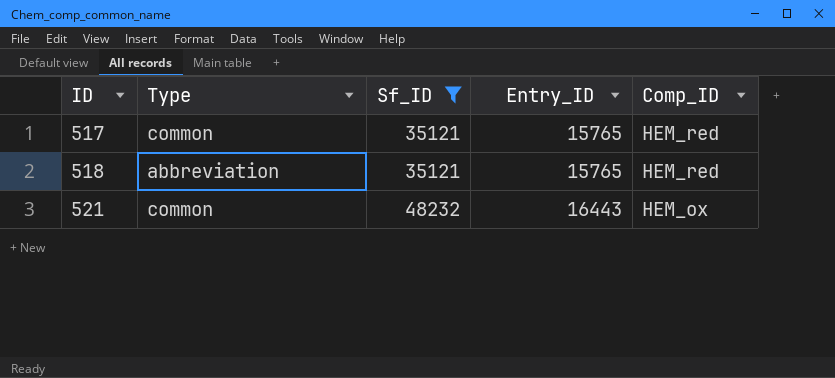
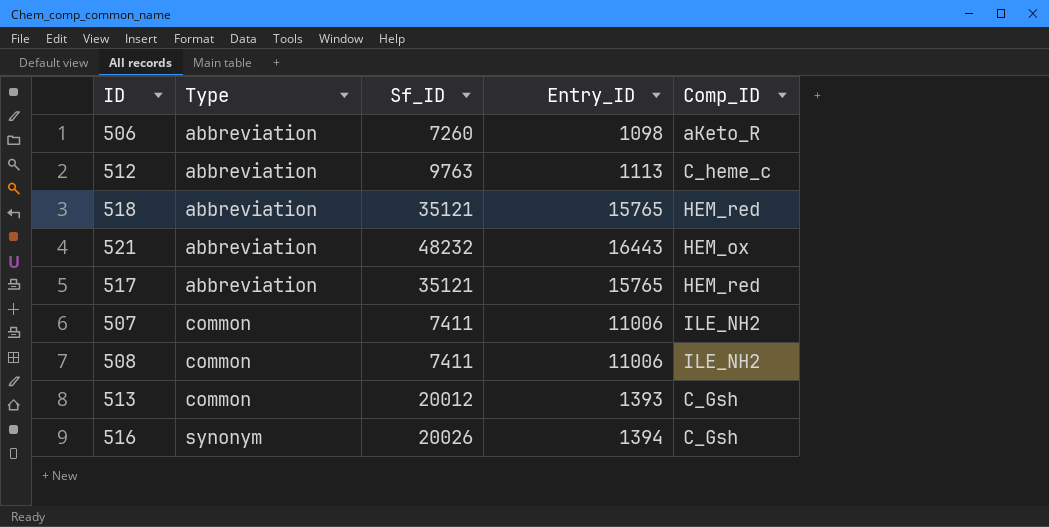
filter: Sf_ID >= 35121 -> none
row order: ID ascending -> Type ascending
521 | Type: common -> abbreviation
517 | Type: common -> abbreviation

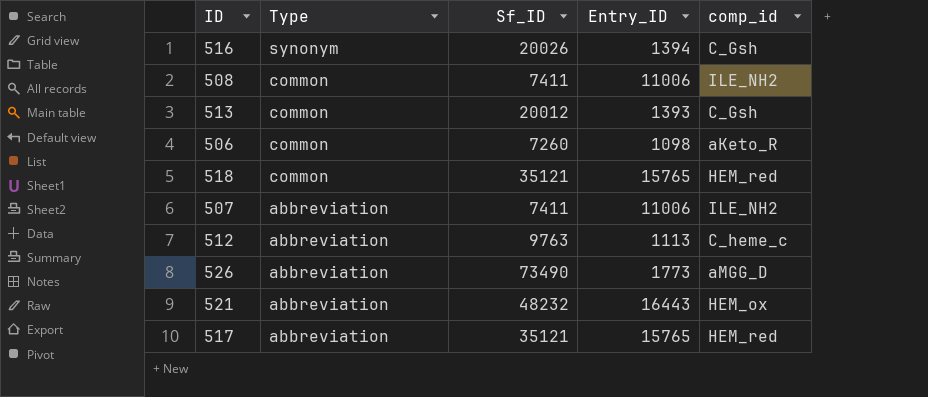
row order: Type ascending -> Type descending
column name: Comp_ID -> comp_id
506 | Type: abbreviation -> common
518 | Type: abbreviation -> common
507 | Type: common -> abbreviation
row 526: none -> abbreviation | 73490 | 1773 | aMGG_D

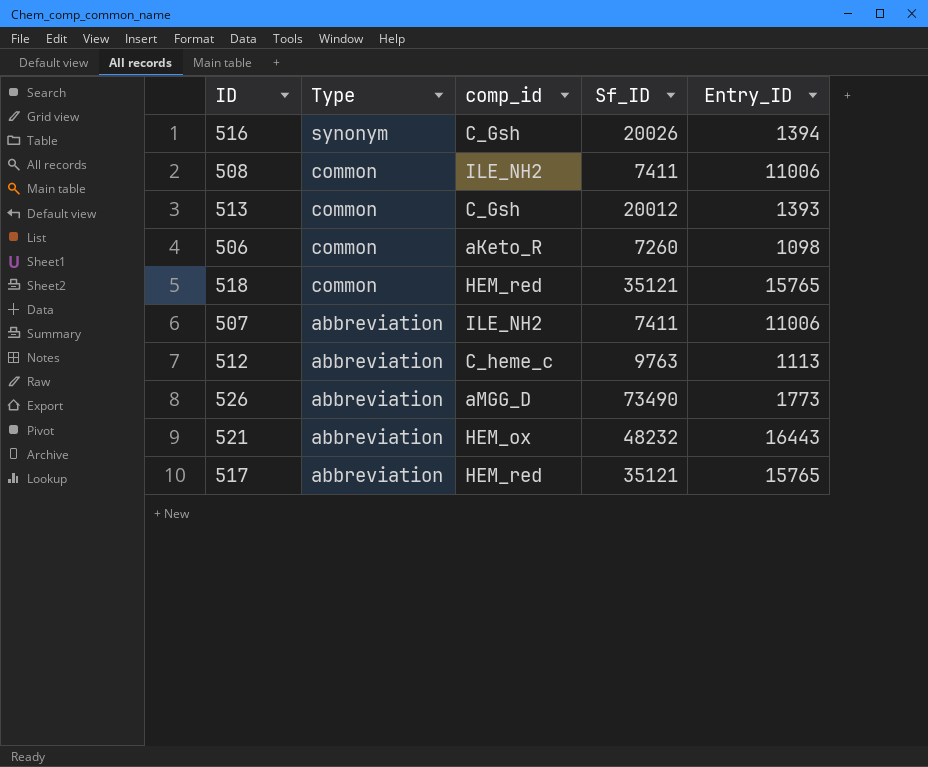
column comp_id | position: 5 -> 3

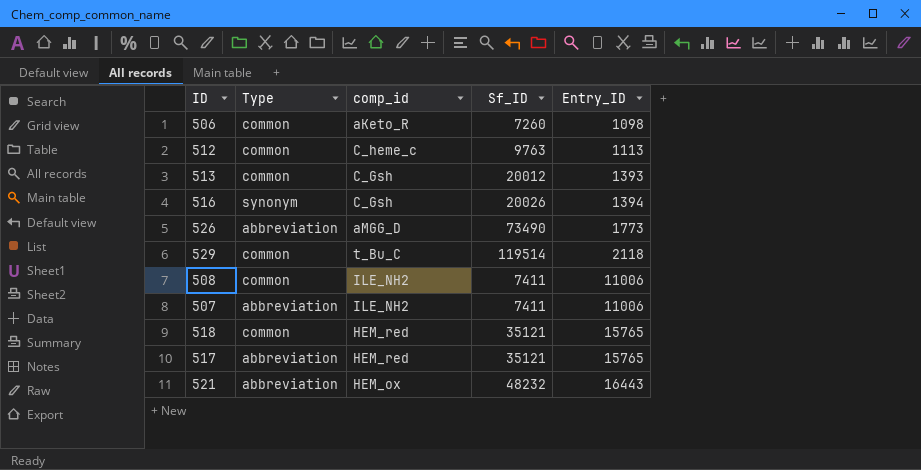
row order: Type descending -> Entry_ID ascending
512 | Type: abbreviation -> common
row 529: none -> common | t_Bu_C | 119514 | 2118

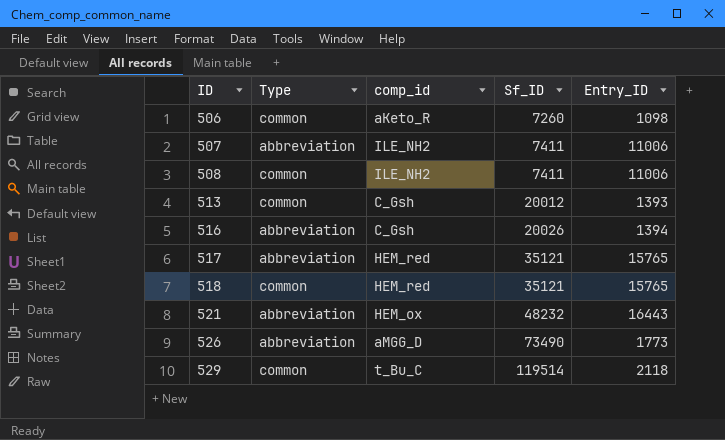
row order: Entry_ID ascending -> ID ascending
row 512: common | C_heme_c | 9763 | 1113 -> none
516 | Type: synonym -> abbreviation

